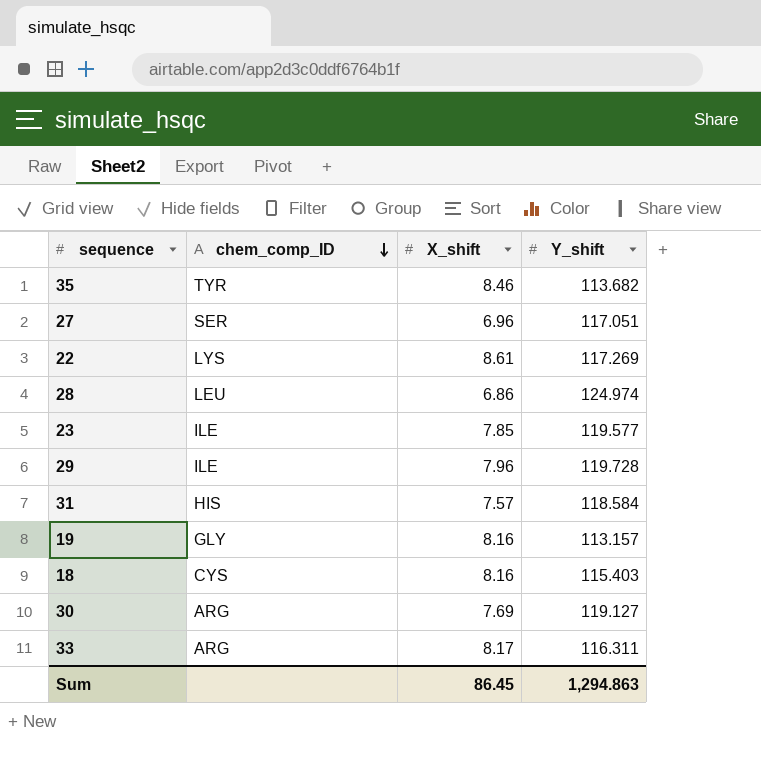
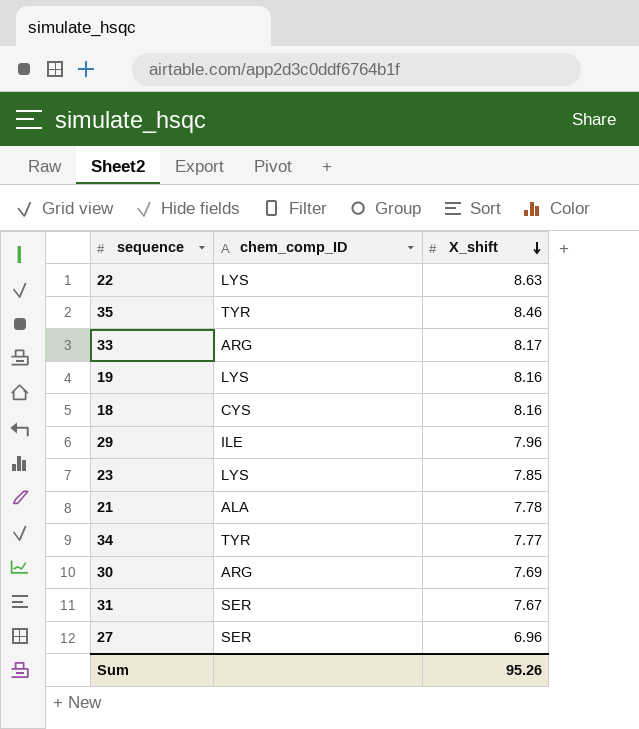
row order: chem_comp_ID descending -> X_shift descending
column Y_shift | position: 4 -> none
row 28: LEU | 6.86 | 124.974 -> none
22 | X_shift: 8.61 -> 8.63
19 | chem_comp_ID: GLY -> LYS
23 | chem_comp_ID: ILE -> LYS
row 21: none -> ALA | 7.78
row 34: none -> TYR | 7.77
31 | chem_comp_ID: HIS -> SER
31 | X_shift: 7.57 -> 7.67
Sum | X_shift: 86.45 -> 95.26

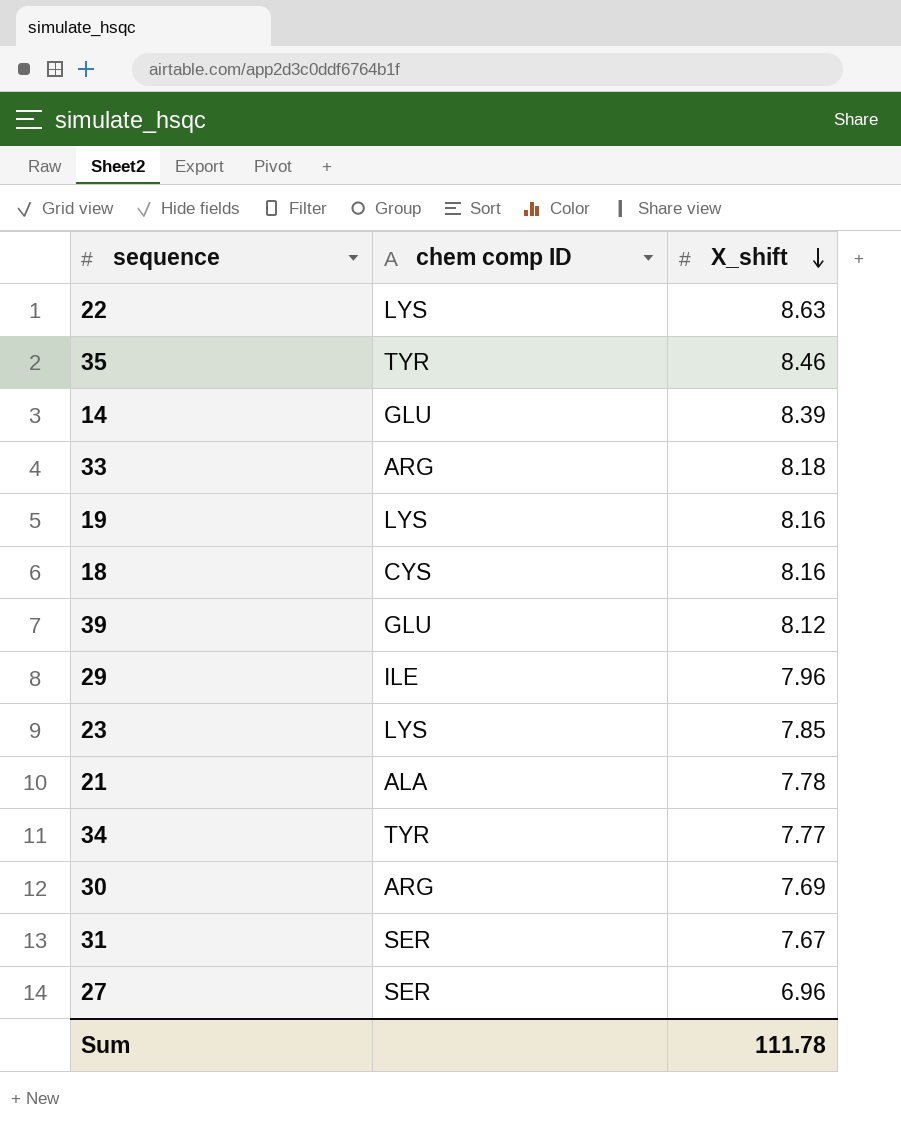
column name: chem_comp_ID -> chem comp ID
row 14: none -> GLU | 8.39
33 | X_shift: 8.17 -> 8.18
row 39: none -> GLU | 8.12
Sum | X_shift: 95.26 -> 111.78

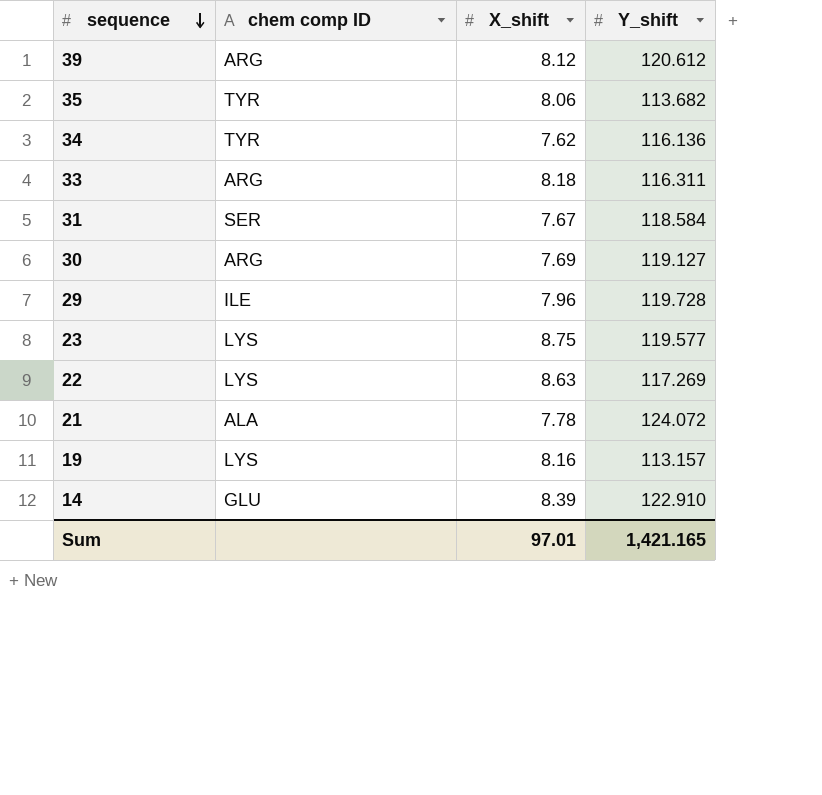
row order: X_shift descending -> sequence descending
column Y_shift | position: none -> 4
row 18: CYS | 8.16 -> none
row 27: SER | 6.96 -> none
39 | chem comp ID: GLU -> ARG
35 | X_shift: 8.46 -> 8.06
34 | X_shift: 7.77 -> 7.62
23 | X_shift: 7.85 -> 8.75
Sum | X_shift: 111.78 -> 97.01

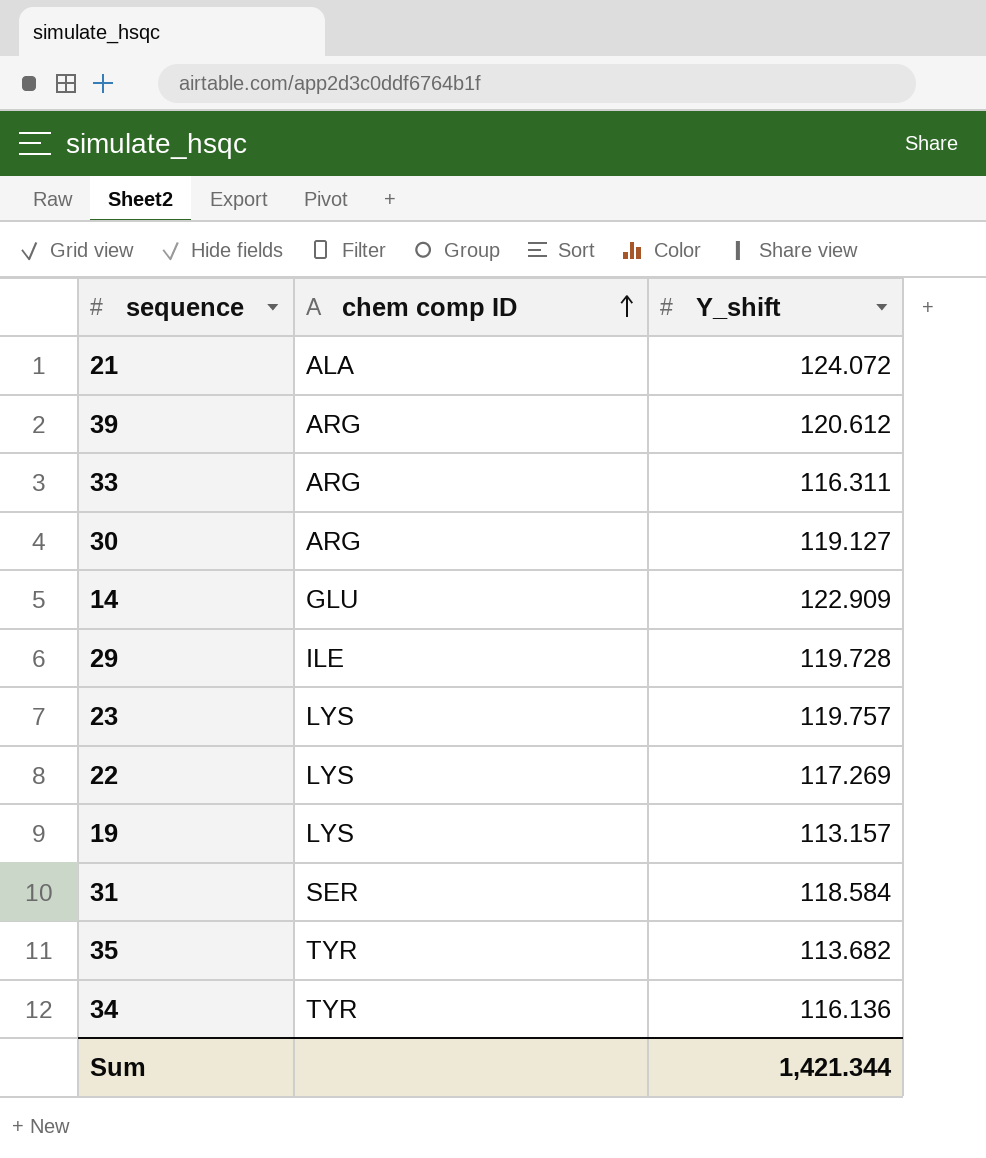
row order: sequence descending -> chem comp ID ascending
column X_shift | position: 3 -> none
14 | Y_shift: 122.910 -> 122.909
23 | Y_shift: 119.577 -> 119.757
Sum | Y_shift: 1,421.165 -> 1,421.344

